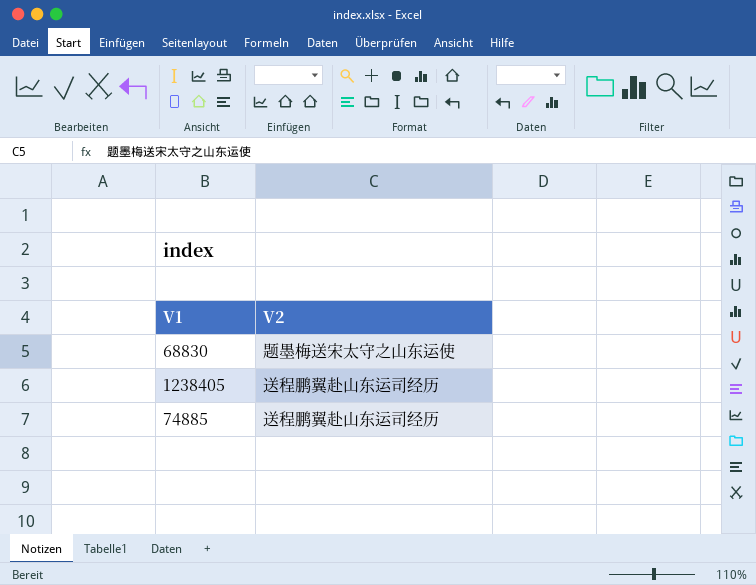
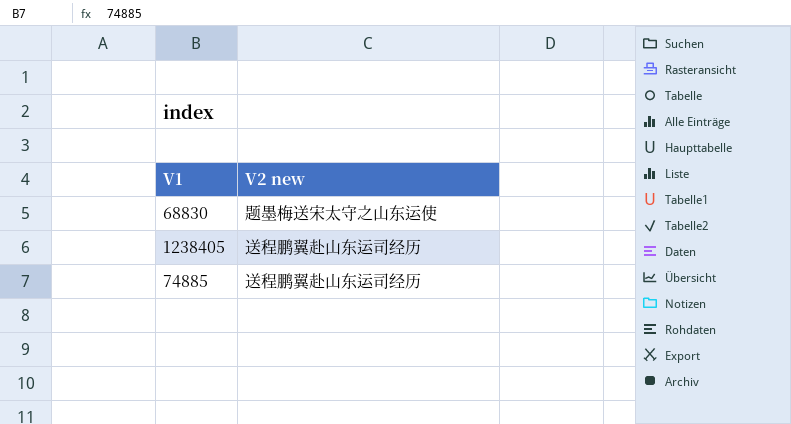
column name: V2 -> V2 new

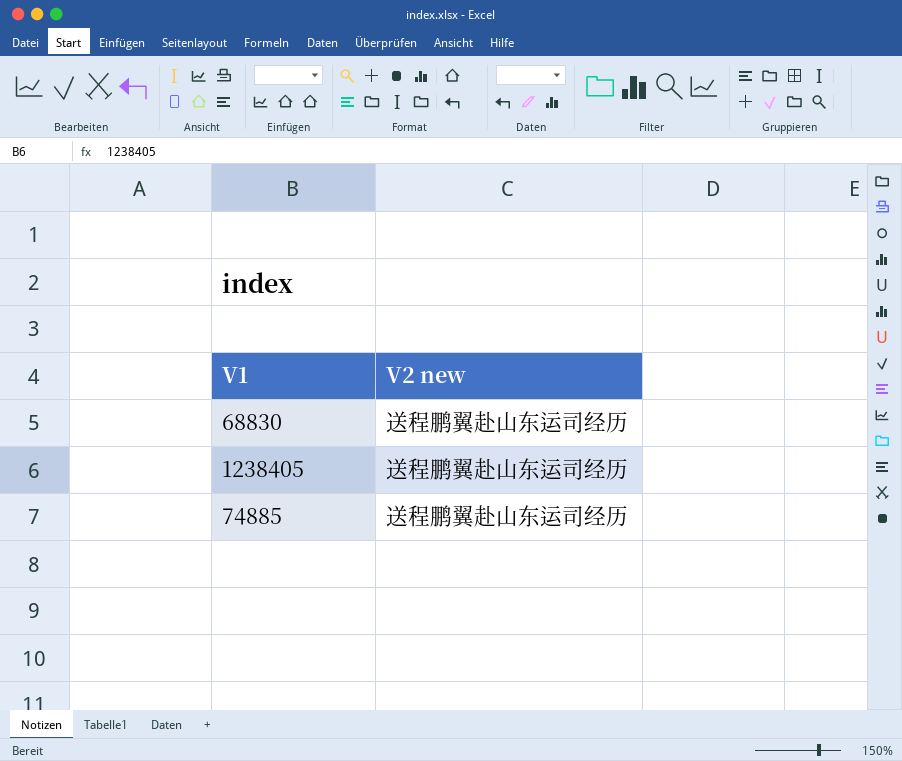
68830 | V2 new: 题墨梅送宋太守之山东运使 -> 送程鹏翼赴山东运司经历

